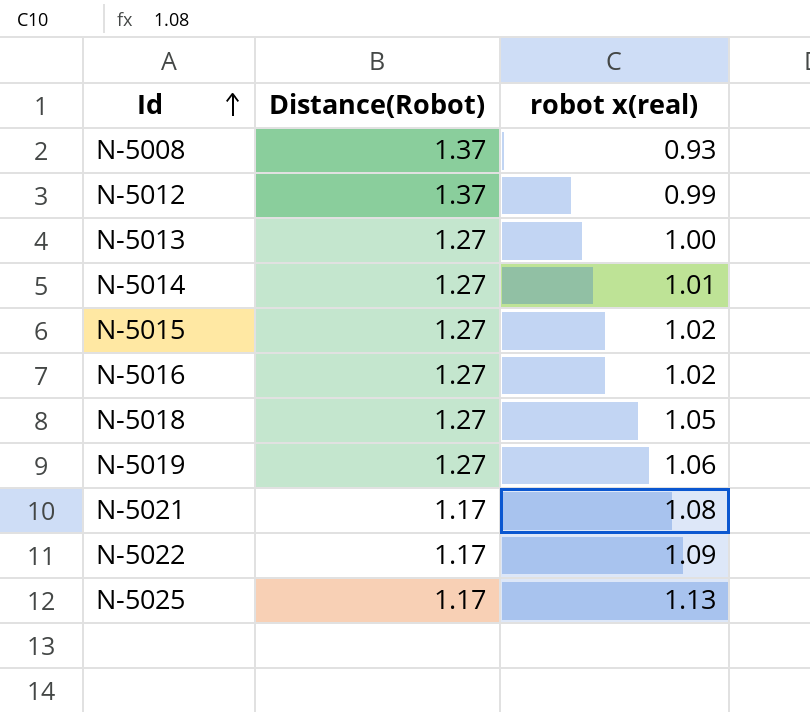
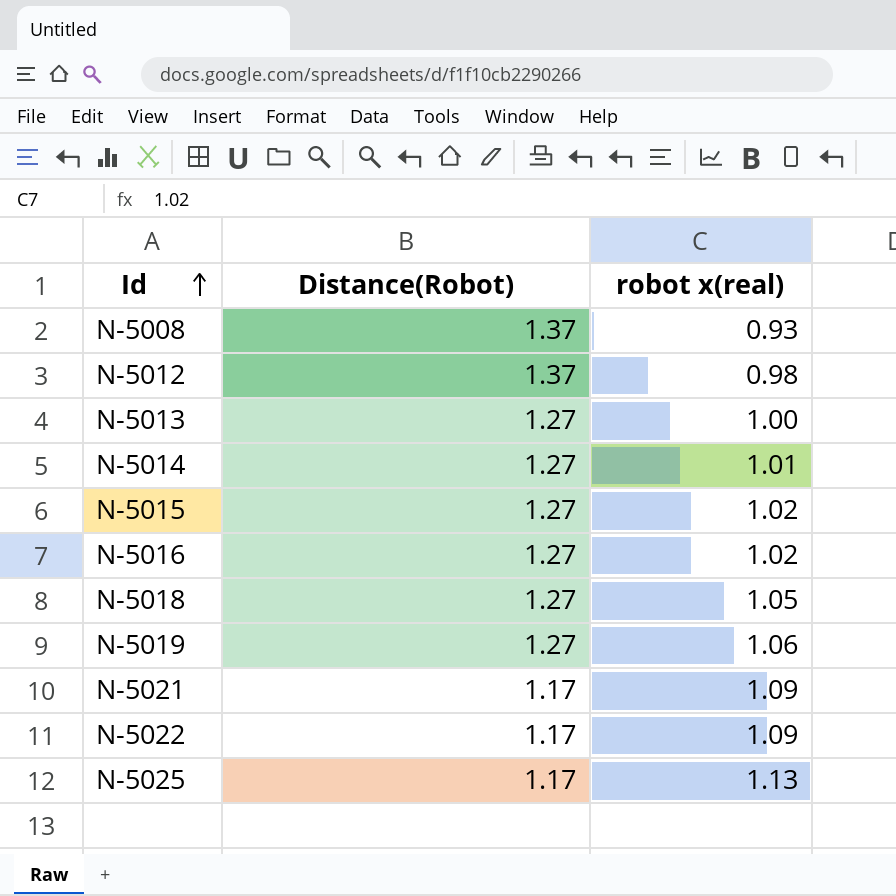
N-5012 | robot x(real): 0.99 -> 0.98
N-5021 | robot x(real): 1.08 -> 1.09

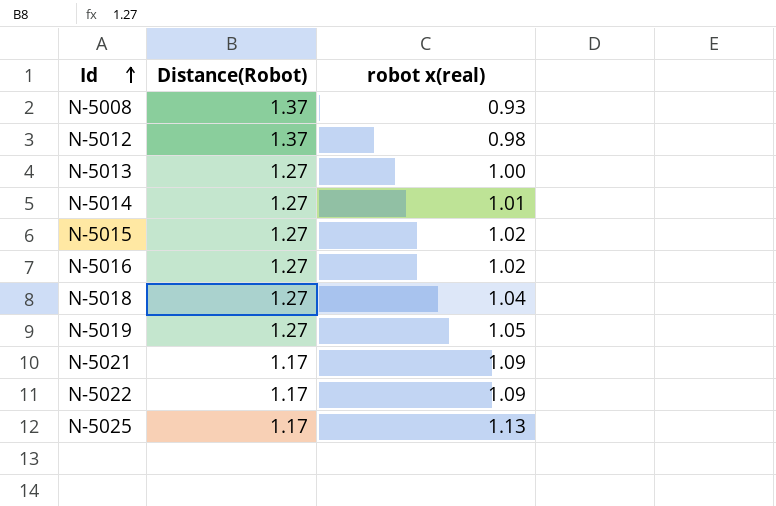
N-5018 | robot x(real): 1.05 -> 1.04
N-5019 | robot x(real): 1.06 -> 1.05

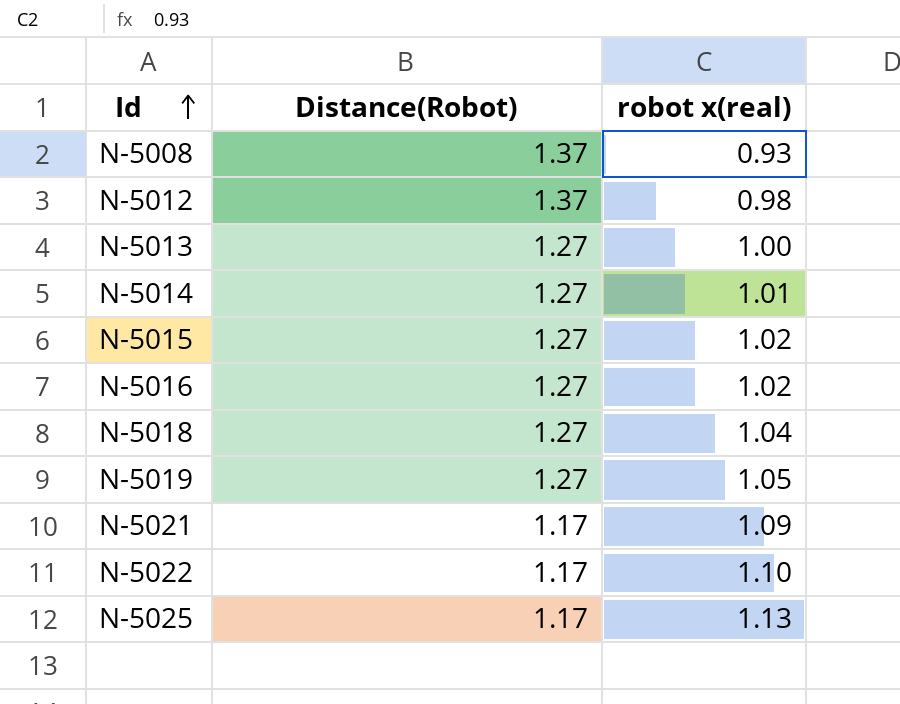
N-5022 | robot x(real): 1.09 -> 1.10

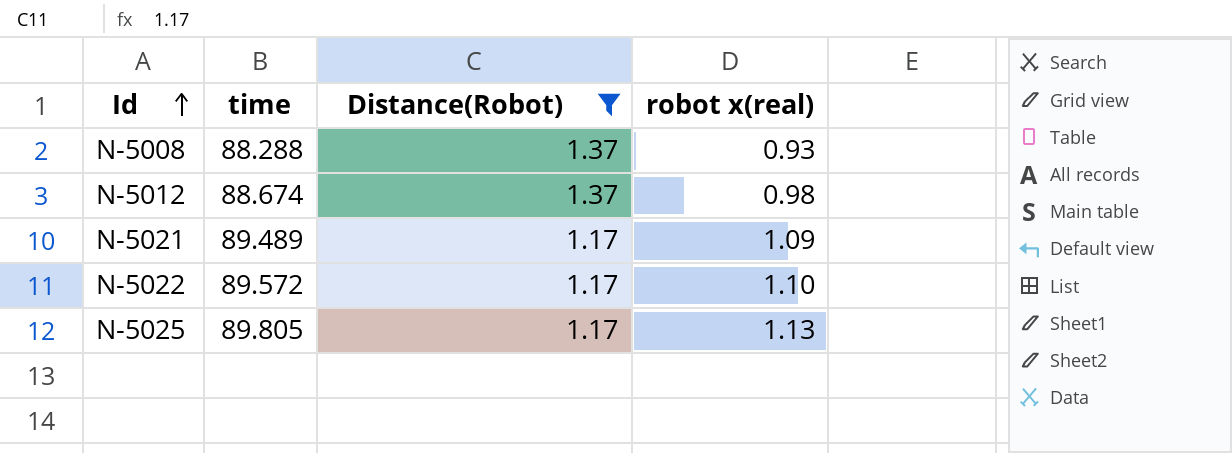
filter: none -> Distance(Robot) != 1.27
column time | position: none -> 2

